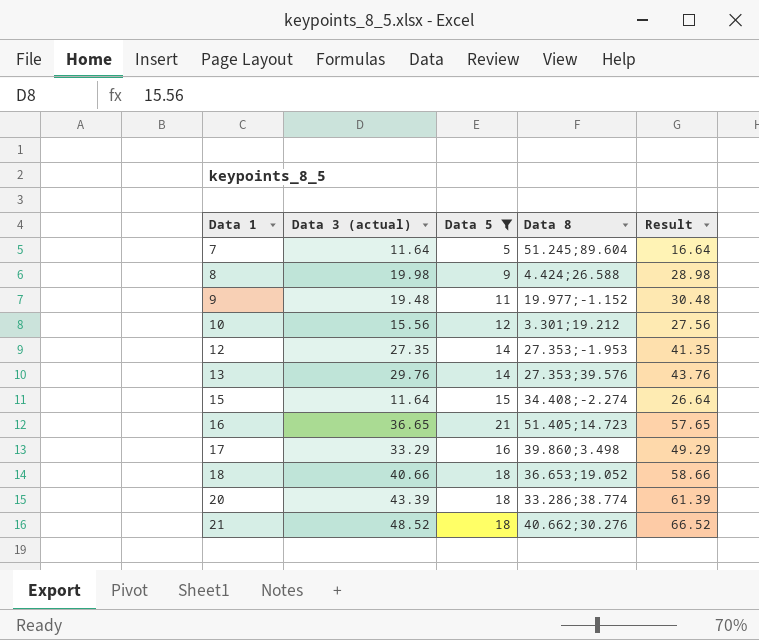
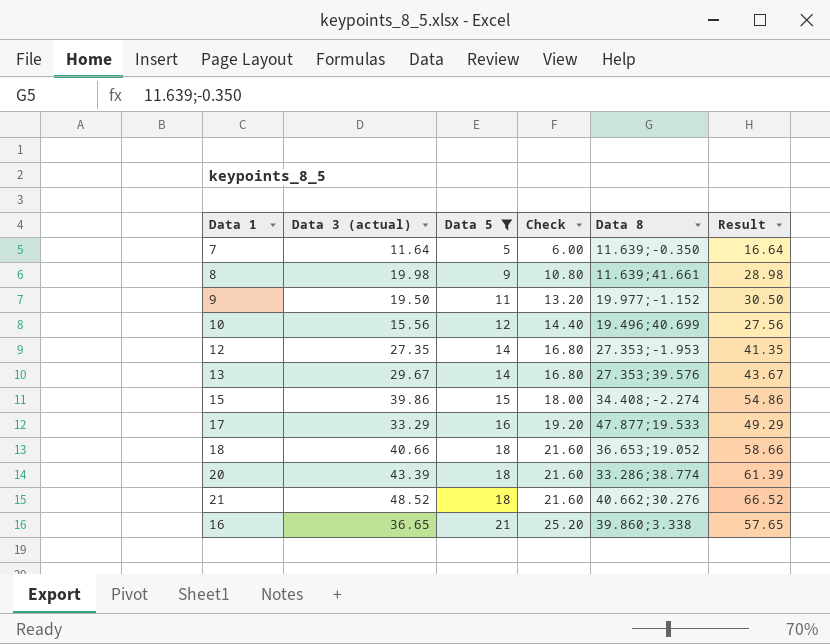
row order: Data 1 ascending -> Data 5 ascending
column Check | formula: none -> [Data 5] * 1.2
7 | Data 8: 51.245;89.604 -> 11.639;-0.350
8 | Data 8: 4.424;26.588 -> 11.639;41.661
9 | Data 3 (actual): 19.48 -> 19.50
9 | Result: 30.48 -> 30.50
10 | Data 8: 3.301;19.212 -> 19.496;40.699
13 | Data 3 (actual): 29.76 -> 29.67
13 | Result: 43.76 -> 43.67
15 | Data 3 (actual): 11.64 -> 39.86
15 | Result: 26.64 -> 54.86
17 | Data 8: 39.860;3.498 -> 47.877;19.533
16 | Data 8: 51.405;14.723 -> 39.860;3.338

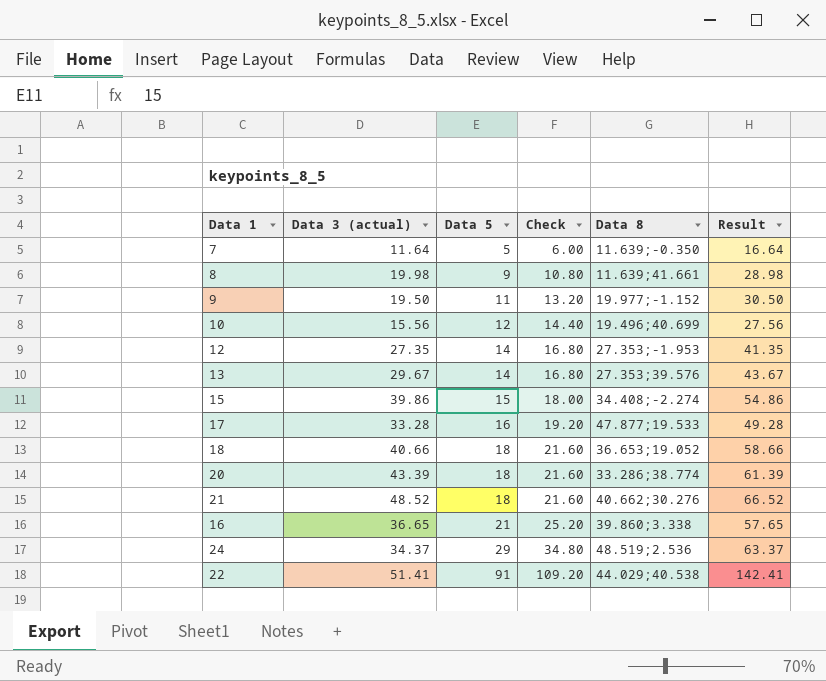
filter: Data 5 <= 21 -> none
17 | Data 3 (actual): 33.29 -> 33.28
17 | Result: 49.29 -> 49.28

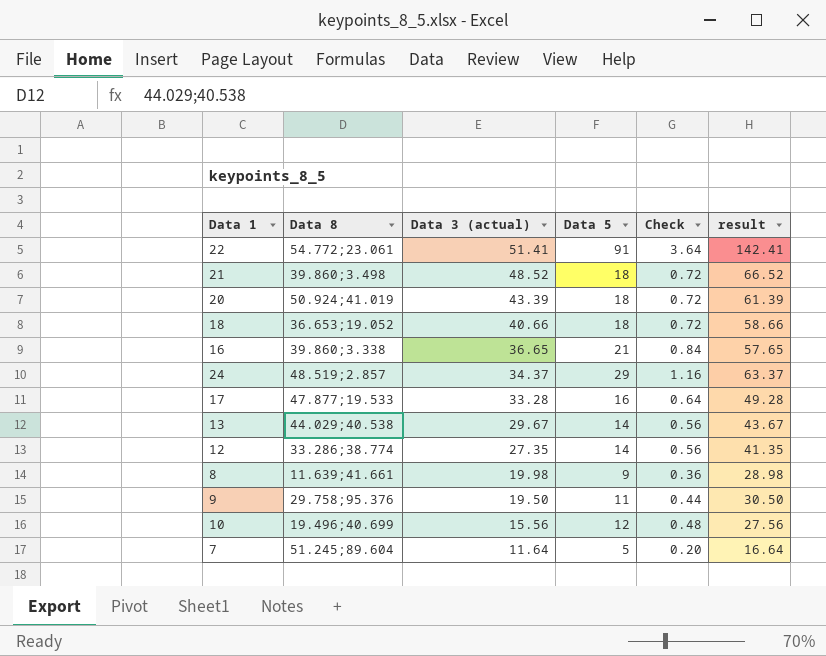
row order: Data 5 ascending -> Data 3 (actual) descending
column Data 8 | position: 5 -> 2
column Check | formula: [Data 5] * 1.2 -> [Data 5] * 0.04
column name: Result -> result
row 15: 39.86 | 15 | 18.00 | 34.408;-2.274 | 54.86 -> none
22 | Data 8: 44.029;40.538 -> 54.772;23.061
21 | Data 8: 40.662;30.276 -> 39.860;3.498
20 | Data 8: 33.286;38.774 -> 50.924;41.019
24 | Data 8: 48.519;2.536 -> 48.519;2.857
13 | Data 8: 27.353;39.576 -> 44.029;40.538
12 | Data 8: 27.353;-1.953 -> 33.286;38.774
9 | Data 8: 19.977;-1.152 -> 29.758;95.376
7 | Data 8: 11.639;-0.350 -> 51.245;89.604

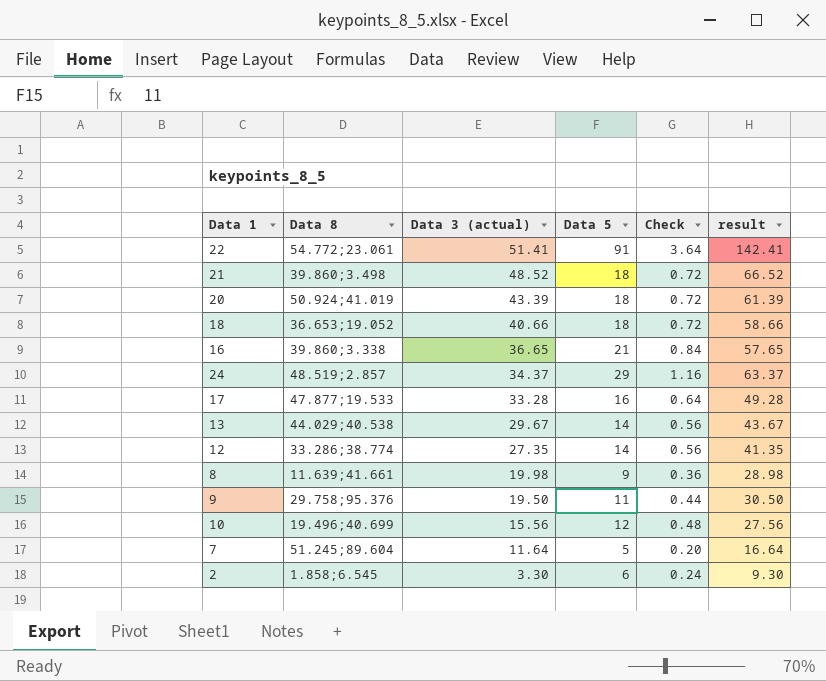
row 2: none -> 1.858;6.545 | 3.30 | 6 | 0.24 | 9.30

